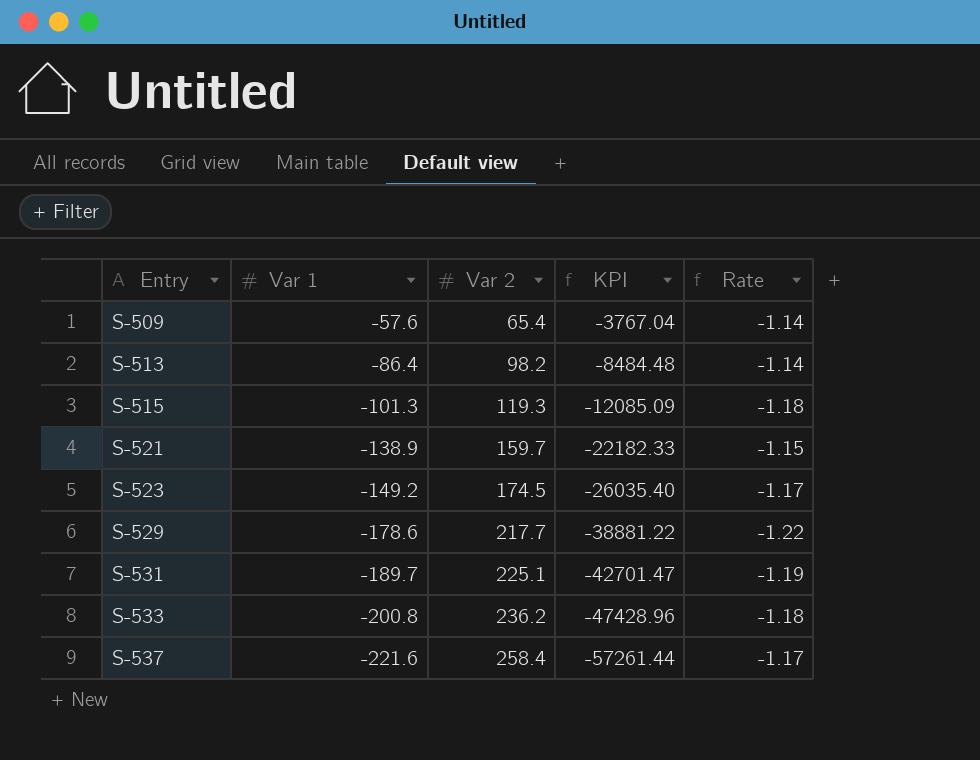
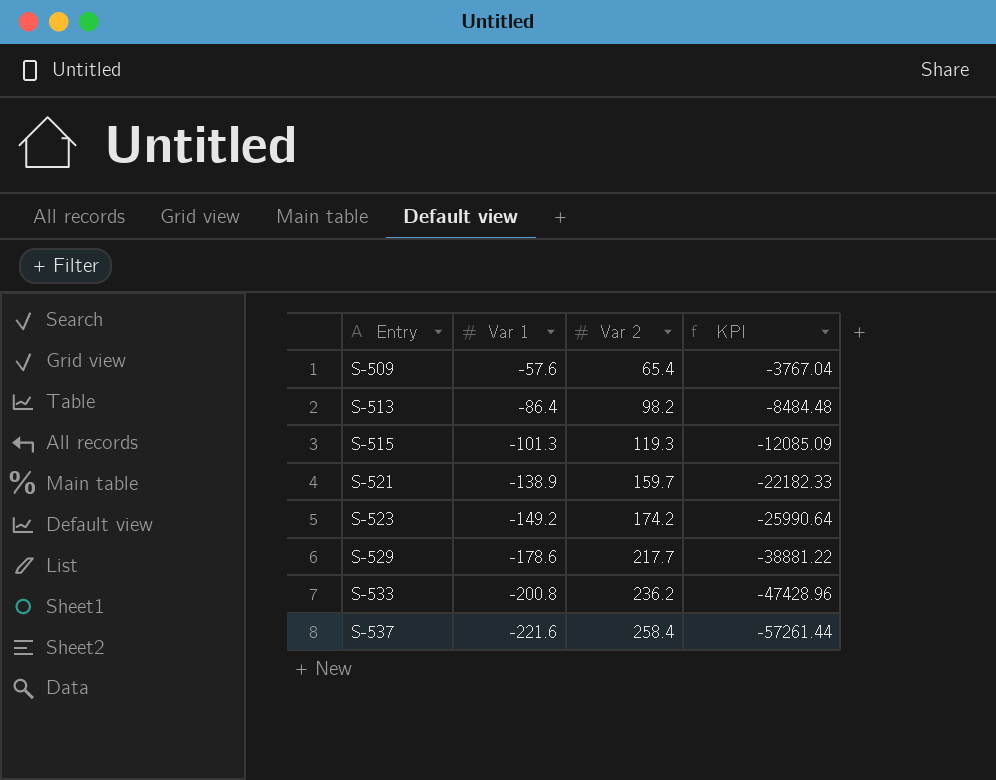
column Rate | formula: [Var 2] / [Var 1] -> none
row S-531: -189.7 | 225.1 | -42701.47 | -1.19 -> none
S-523 | Var 2: 174.5 -> 174.2
S-523 | KPI: -26035.40 -> -25990.64

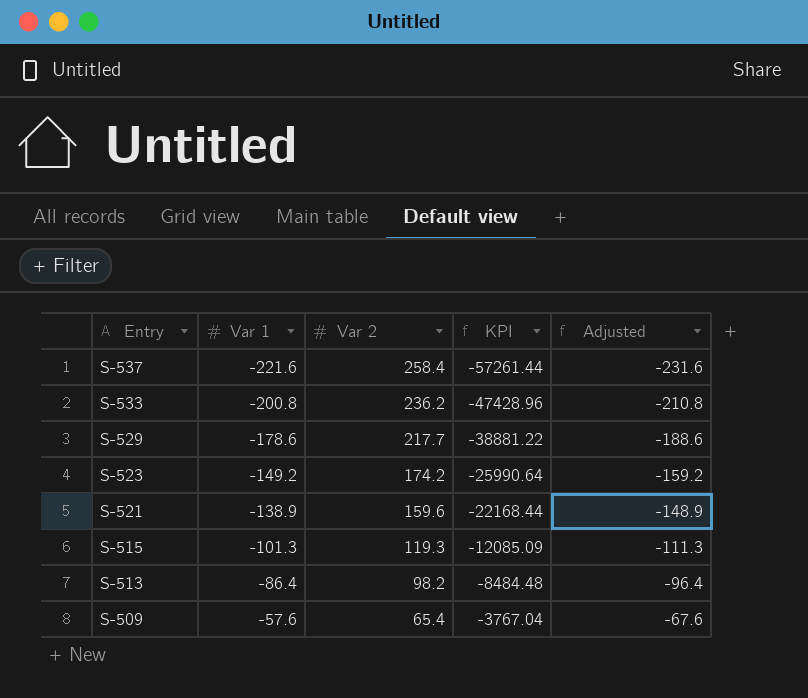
row order: Entry ascending -> Entry descending
column Adjusted | formula: none -> [Var 1] - 10
S-521 | Var 2: 159.7 -> 159.6
S-521 | KPI: -22182.33 -> -22168.44

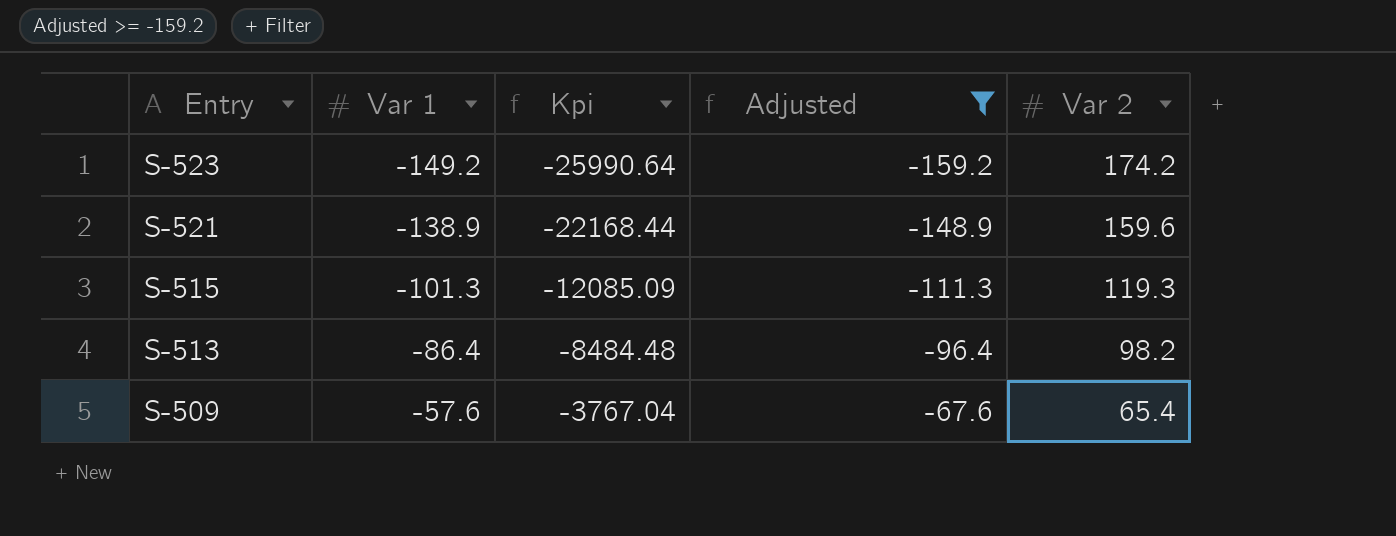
filter: none -> Adjusted >= -159.2
column name: KPI -> Kpi
column Var 2 | position: 3 -> 5

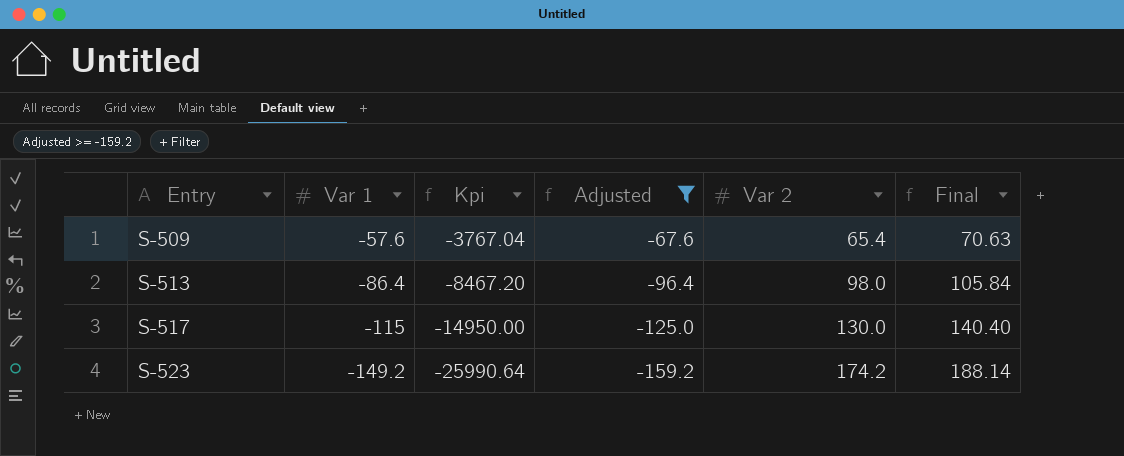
row order: Entry descending -> Entry ascending
column Final | formula: none -> [Var 2] * 1.08
row S-521: -138.9 | -22168.44 | -148.9 | 159.6 -> none
row S-515: -101.3 | -12085.09 | -111.3 | 119.3 -> none
S-513 | Kpi: -8484.48 -> -8467.20
S-513 | Var 2: 98.2 -> 98.0
row S-517: none -> -115 | -14950.00 | -125.0 | 130.0 | 140.40

